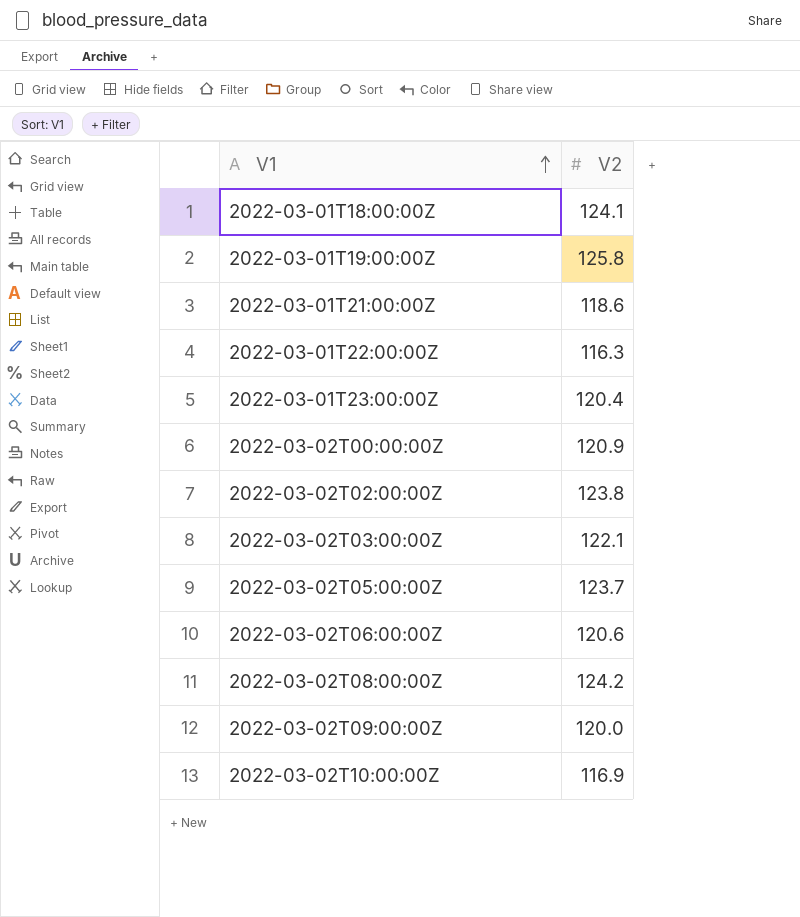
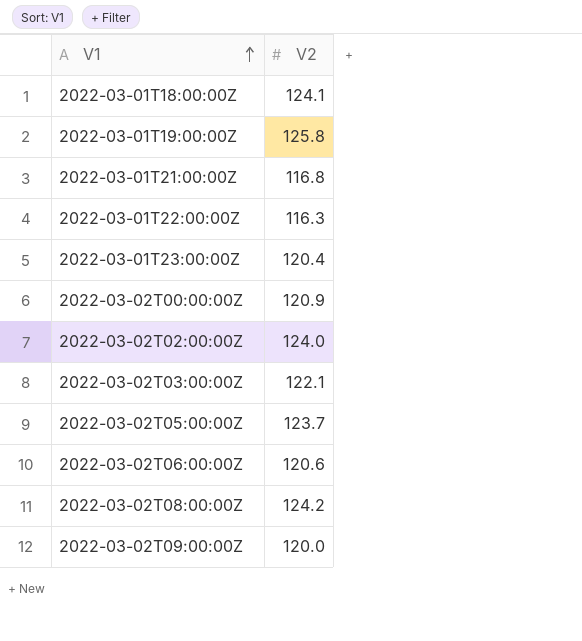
row 2022-03-02T10:00:00Z: 116.9 -> none
2022-03-01T21:00:00Z | V2: 118.6 -> 116.8
2022-03-02T02:00:00Z | V2: 123.8 -> 124.0

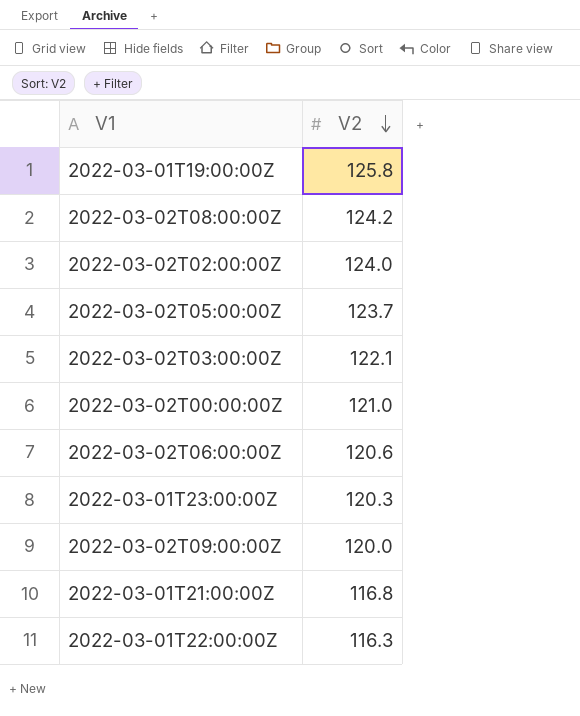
row order: V1 ascending -> V2 descending
row 2022-03-01T18:00:00Z: 124.1 -> none
2022-03-02T00:00:00Z | V2: 120.9 -> 121.0
2022-03-01T23:00:00Z | V2: 120.4 -> 120.3

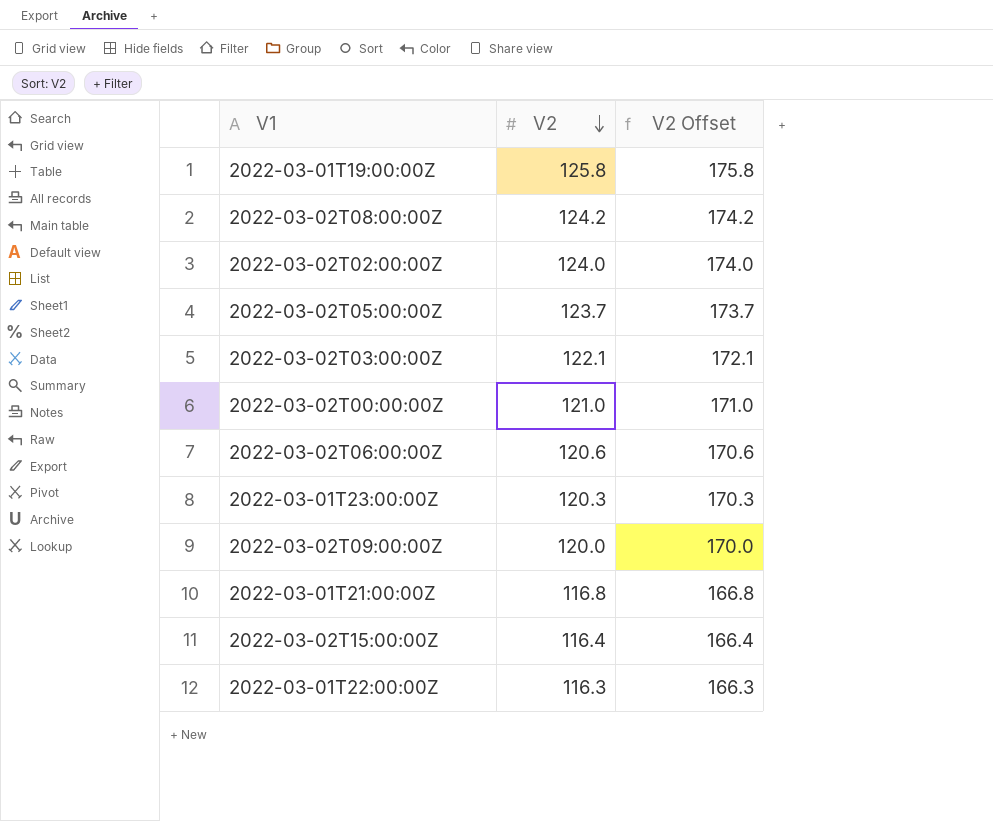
column V2 Offset | formula: none -> [V2] + 50
row 2022-03-02T15:00:00Z: none -> 116.4 | 166.4

